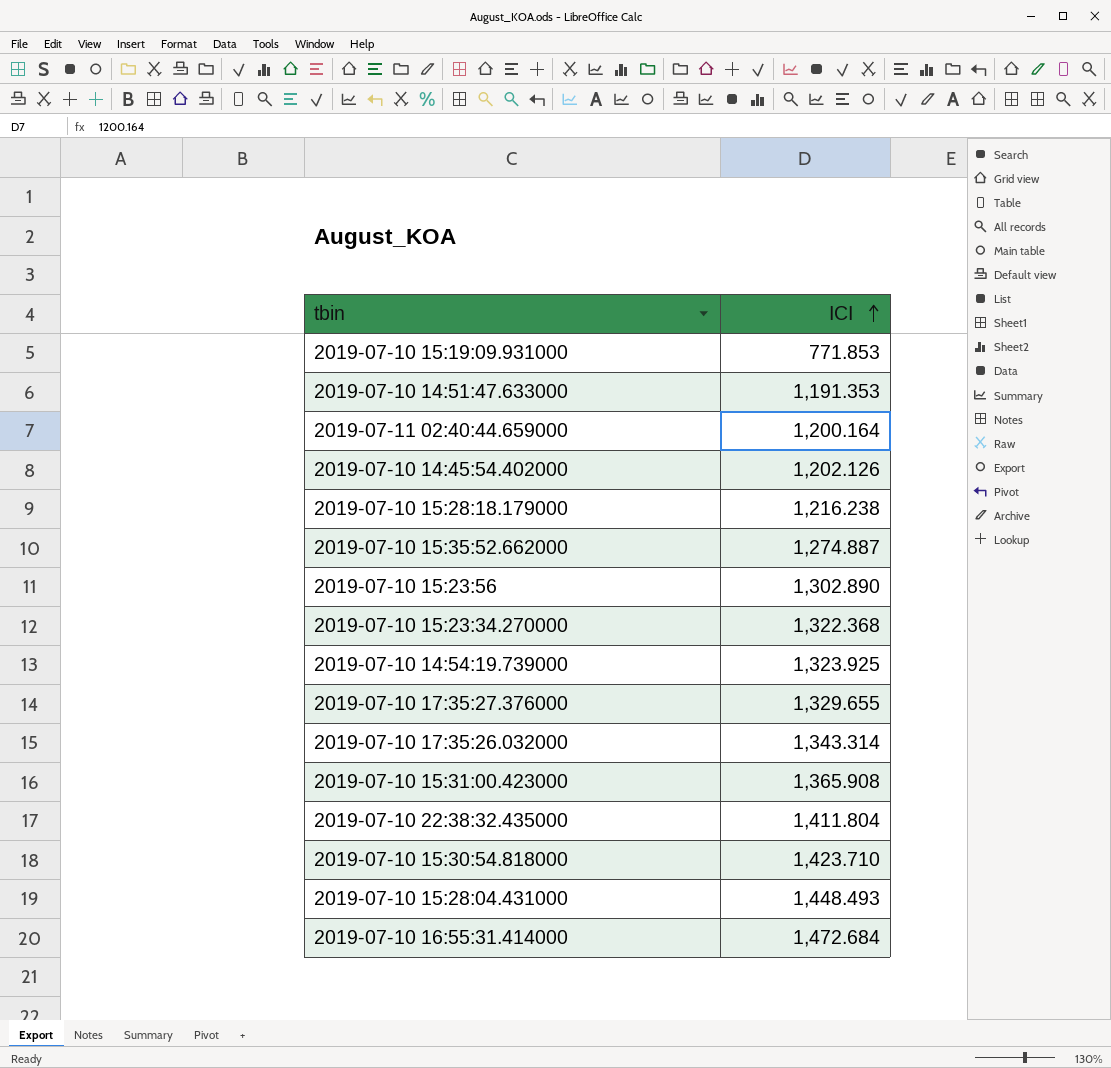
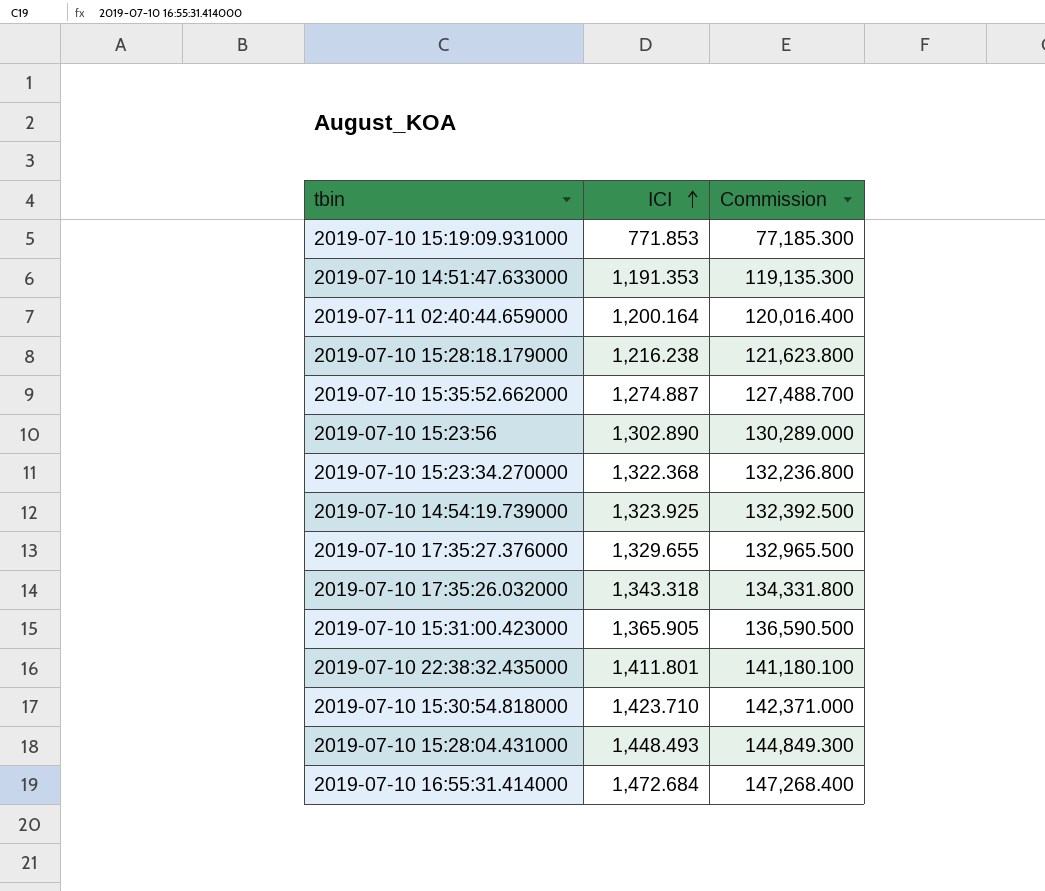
column Commission | formula: none -> [ICI] * 100
row 2019-07-10 14:45:54.402000: 1,202.126 -> none
2019-07-10 17:35:26.032000 | ICI: 1,343.314 -> 1,343.318
2019-07-10 15:31:00.423000 | ICI: 1,365.908 -> 1,365.905
2019-07-10 22:38:32.435000 | ICI: 1,411.804 -> 1,411.801

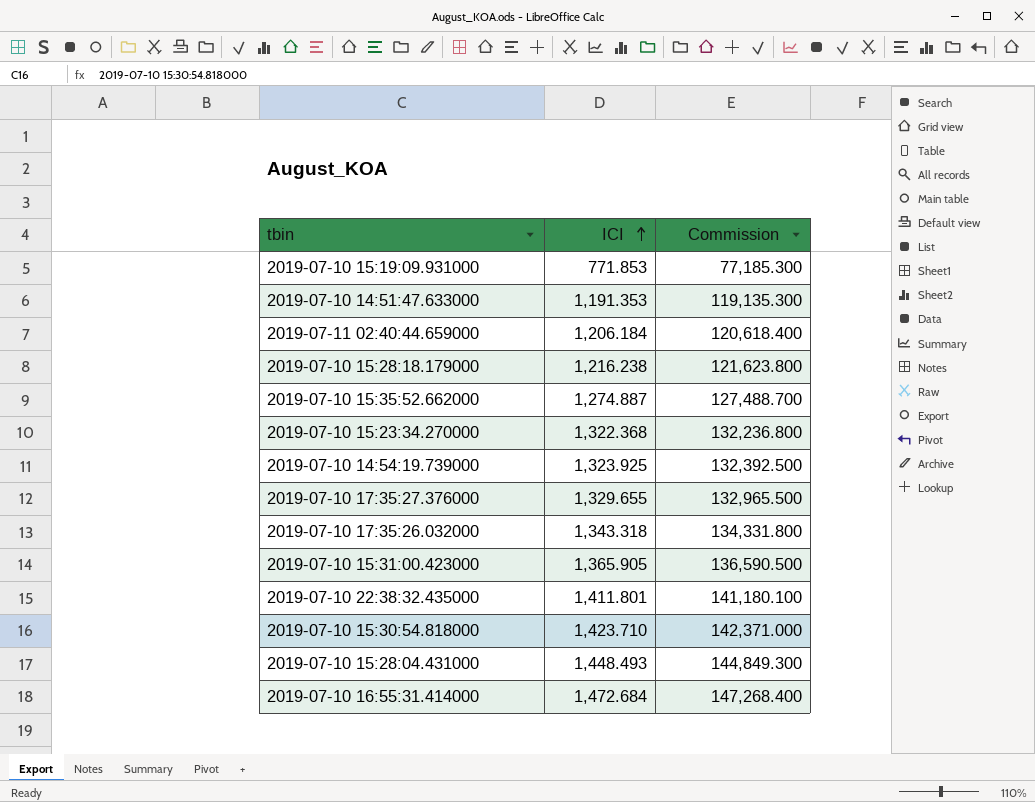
row 2019-07-10 15:23:56: 1,302.890 | 130,289.000 -> none
2019-07-11 02:40:44.659000 | ICI: 1,200.164 -> 1,206.184
2019-07-11 02:40:44.659000 | Commission: 120,016.400 -> 120,618.400

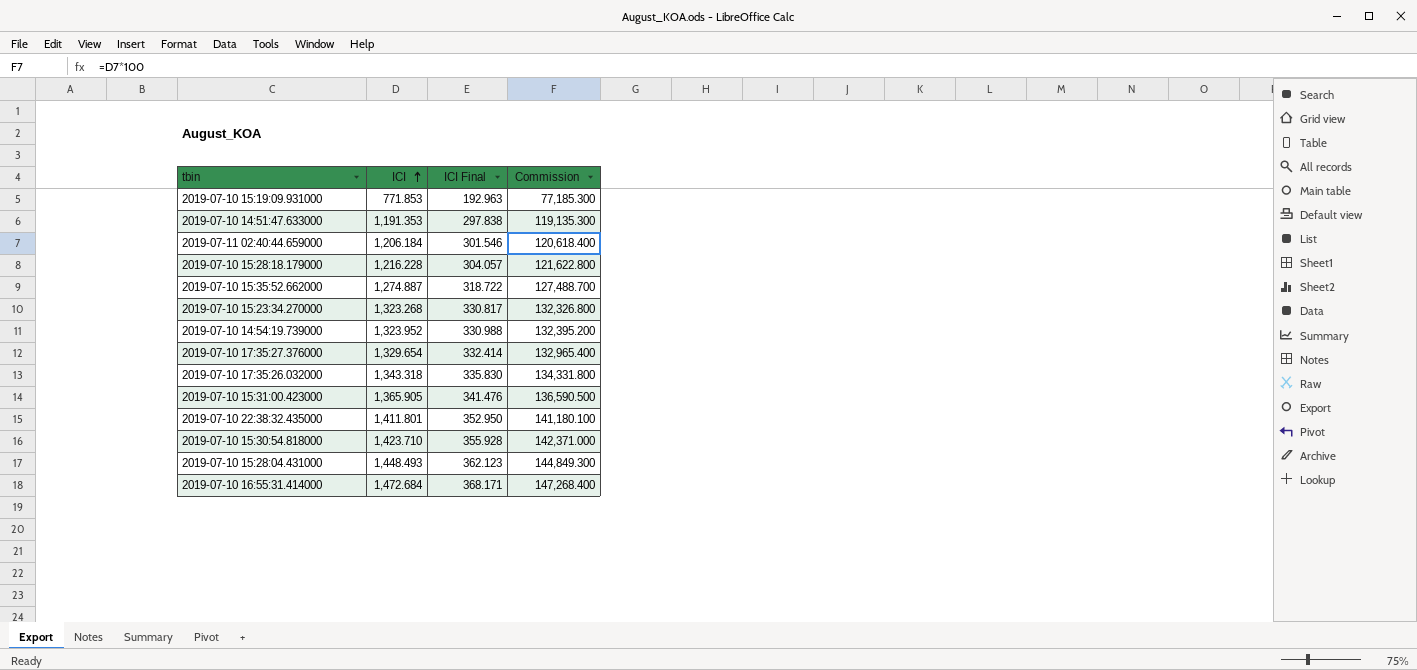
column ICI Final | formula: none -> [ICI] * 0.25
2019-07-10 15:28:18.179000 | ICI: 1,216.238 -> 1,216.228
2019-07-10 15:28:18.179000 | Commission: 121,623.800 -> 121,622.800
2019-07-10 15:23:34.270000 | ICI: 1,322.368 -> 1,323.268
2019-07-10 15:23:34.270000 | Commission: 132,236.800 -> 132,326.800
2019-07-10 14:54:19.739000 | ICI: 1,323.925 -> 1,323.952
2019-07-10 14:54:19.739000 | Commission: 132,392.500 -> 132,395.200
2019-07-10 17:35:27.376000 | ICI: 1,329.655 -> 1,329.654
2019-07-10 17:35:27.376000 | Commission: 132,965.500 -> 132,965.400

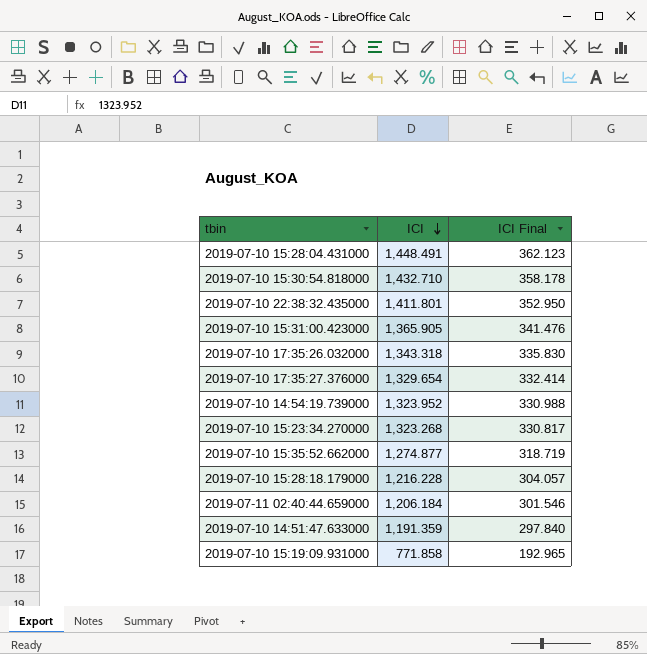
row order: ICI ascending -> ICI descending
column Commission | formula: [ICI] * 100 -> none
row 2019-07-10 16:55:31.414000: 1,472.684 | 368.171 | 147,268.400 -> none
2019-07-10 15:28:04.431000 | ICI: 1,448.493 -> 1,448.491
2019-07-10 15:30:54.818000 | ICI: 1,423.710 -> 1,432.710
2019-07-10 15:30:54.818000 | ICI Final: 355.928 -> 358.178
2019-07-10 15:35:52.662000 | ICI: 1,274.887 -> 1,274.877
2019-07-10 15:35:52.662000 | ICI Final: 318.722 -> 318.719
2019-07-10 14:51:47.633000 | ICI: 1,191.353 -> 1,191.359
2019-07-10 14:51:47.633000 | ICI Final: 297.838 -> 297.840
2019-07-10 15:19:09.931000 | ICI: 771.853 -> 771.858
2019-07-10 15:19:09.931000 | ICI Final: 192.963 -> 192.965

